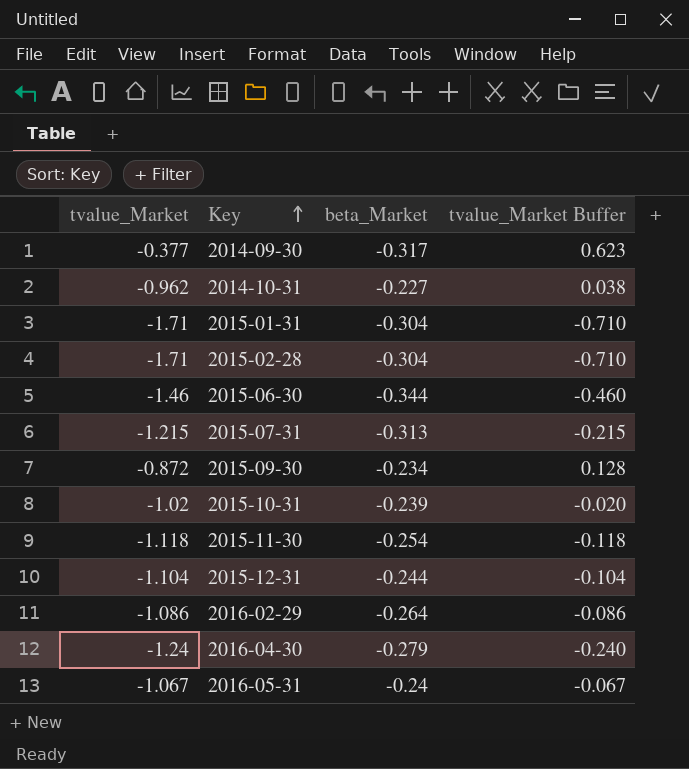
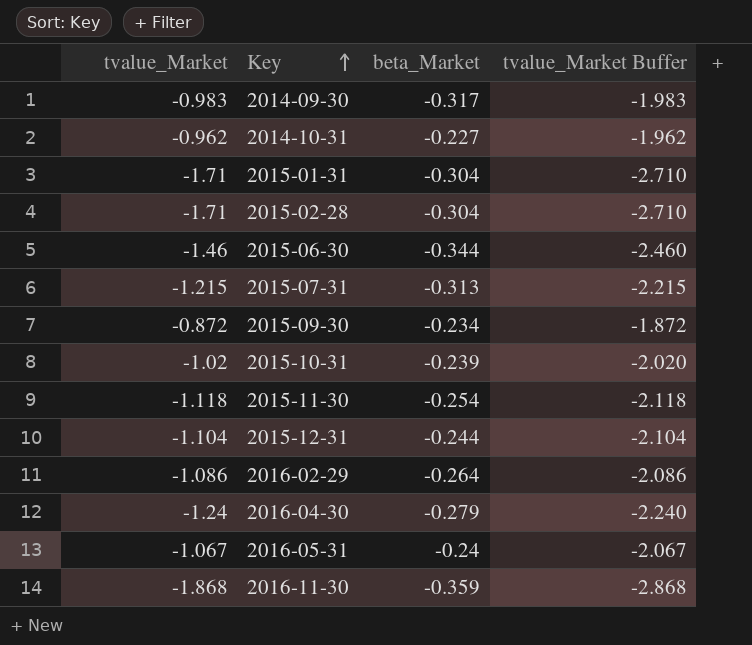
column tvalue_Market Buffer | formula: [tvalue_Market] + 1 -> [tvalue_Market] - 1
2014-09-30 | tvalue_Market: -0.377 -> -0.983
row 2016-11-30: none -> -1.868 | -0.359 | -2.868

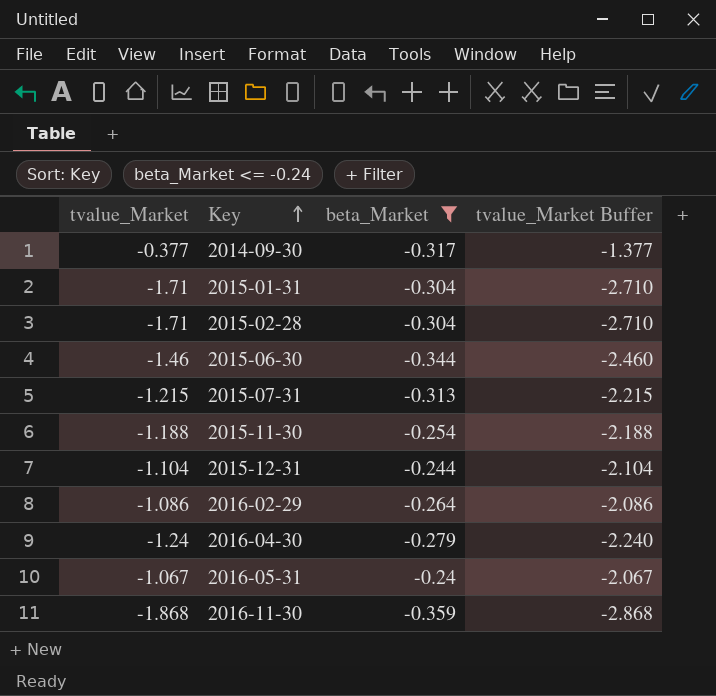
filter: none -> beta_Market <= -0.24
2014-09-30 | tvalue_Market: -0.983 -> -0.377
2014-09-30 | tvalue_Market Buffer: -1.983 -> -1.377
2015-11-30 | tvalue_Market: -1.118 -> -1.188
2015-11-30 | tvalue_Market Buffer: -2.118 -> -2.188

